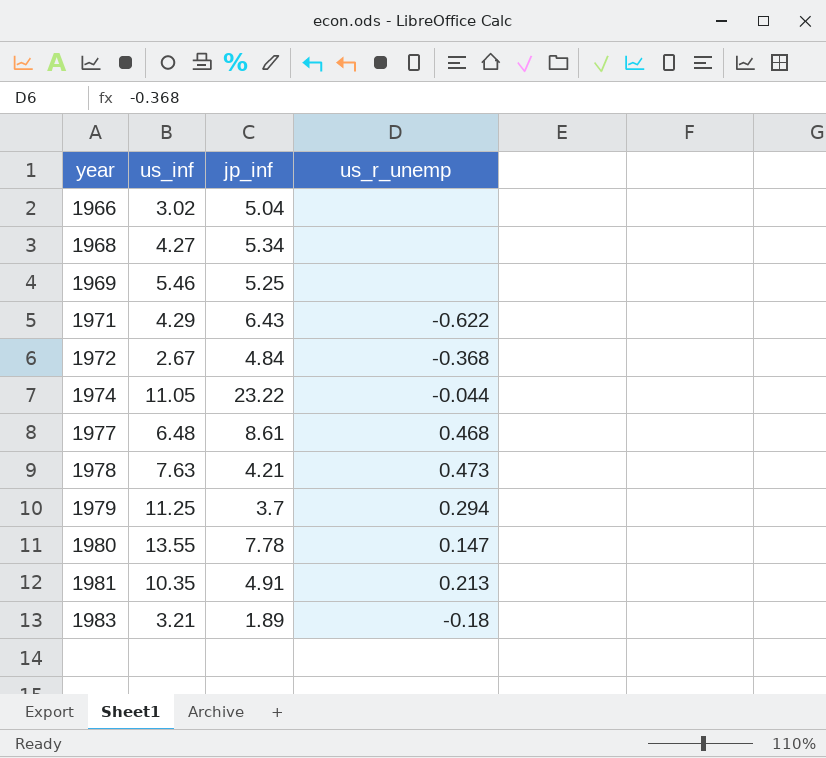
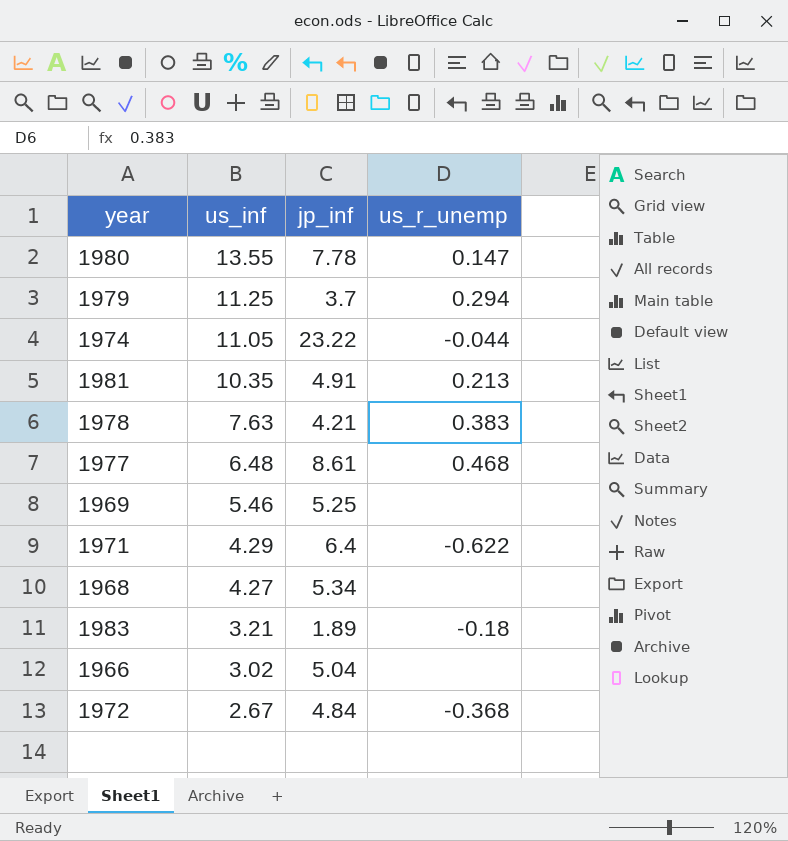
row order: year ascending -> us_inf descending
1978 | us_r_unemp: 0.473 -> 0.383
1971 | jp_inf: 6.43 -> 6.4

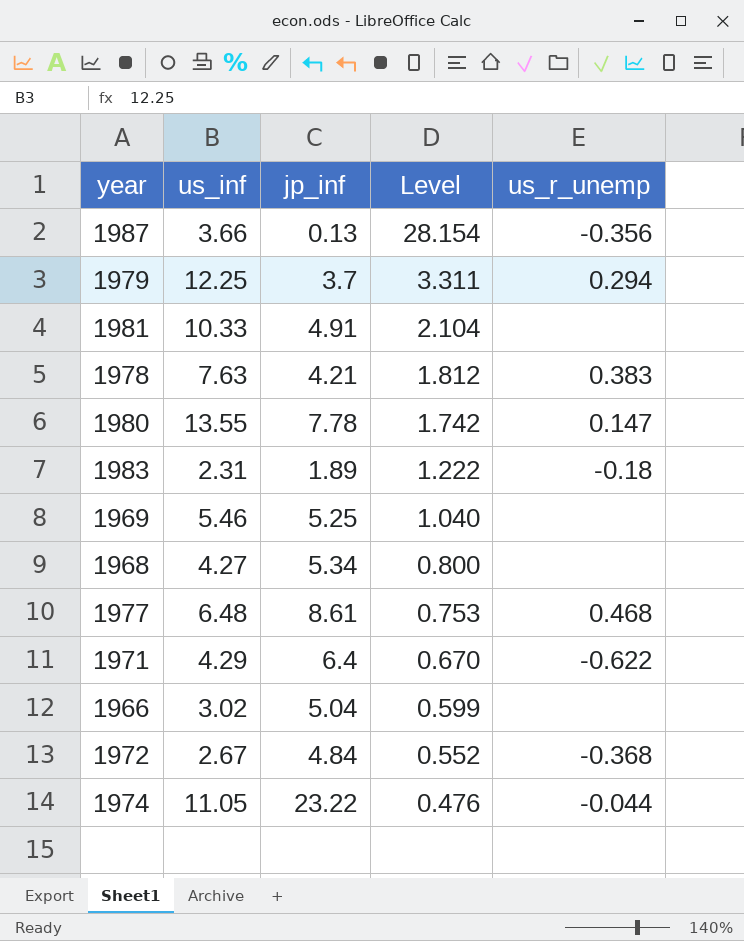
row order: us_inf descending -> Level descending
column Level | formula: none -> [us_inf] / [jp_inf]
row 1987: none -> 3.66 | 0.13 | 28.154 | -0.356
1979 | us_inf: 11.25 -> 12.25
1981 | us_inf: 10.35 -> 10.33
1981 | us_r_unemp: 0.213 -> none
1983 | us_inf: 3.21 -> 2.31

